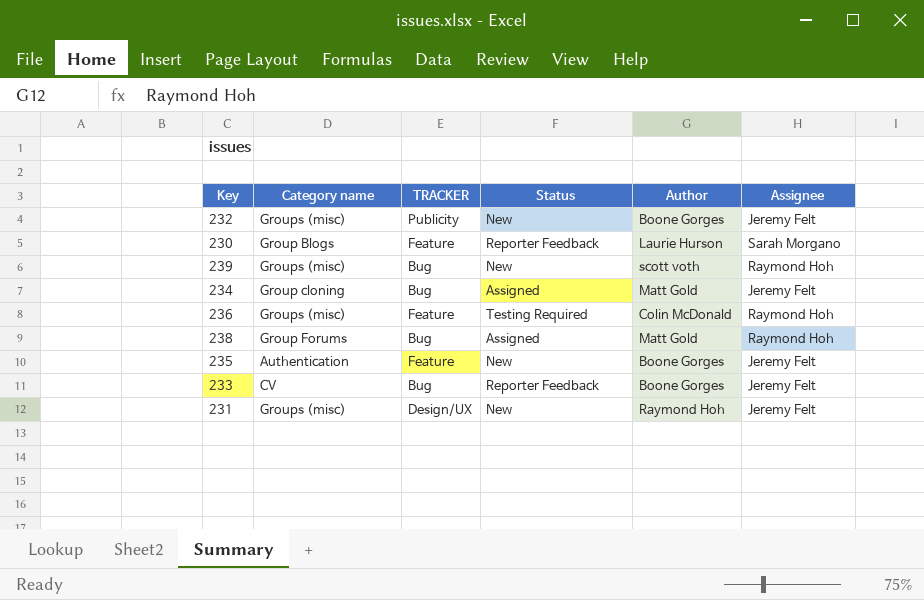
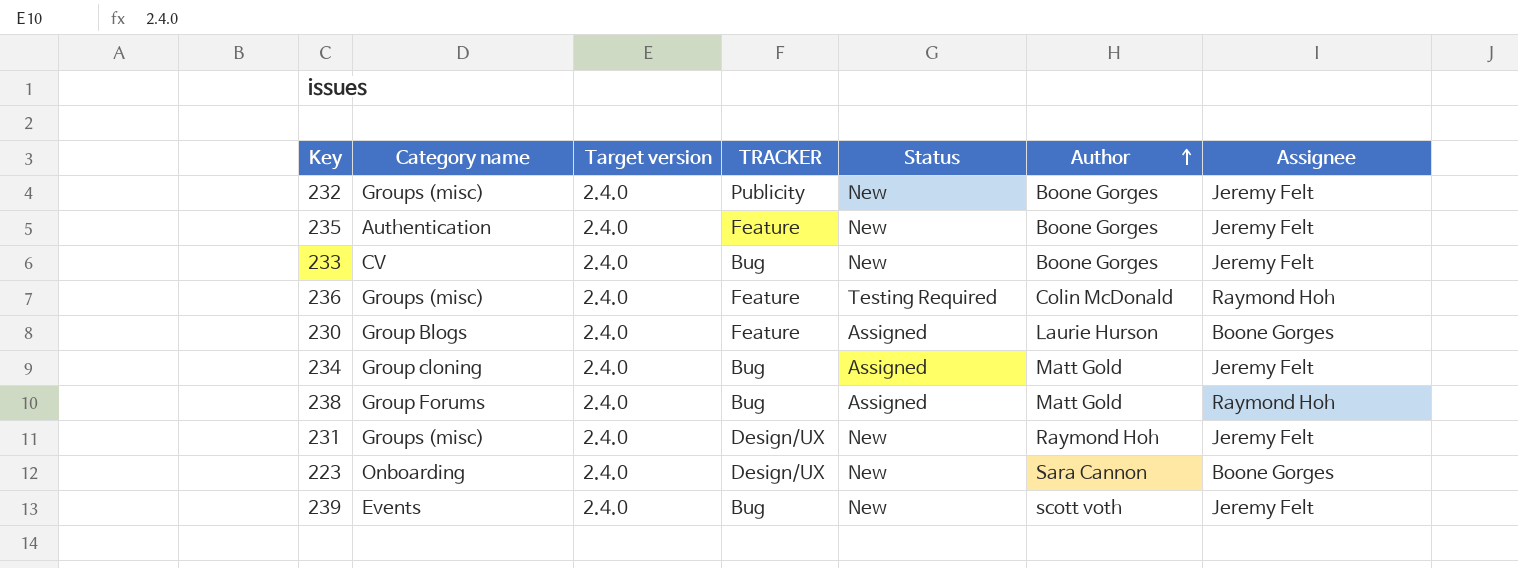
row order: none -> Author ascending
column Target version | position: none -> 3
233 | Status: Reporter Feedback -> New
230 | Status: Reporter Feedback -> Assigned
230 | Assignee: Sarah Morgano -> Boone Gorges
row 223: none -> Onboarding | 2.4.0 | Design/UX | New | Sara Cannon | Boone Gorges
239 | Category name: Groups (misc) -> Events
239 | Assignee: Raymond Hoh -> Jeremy Felt

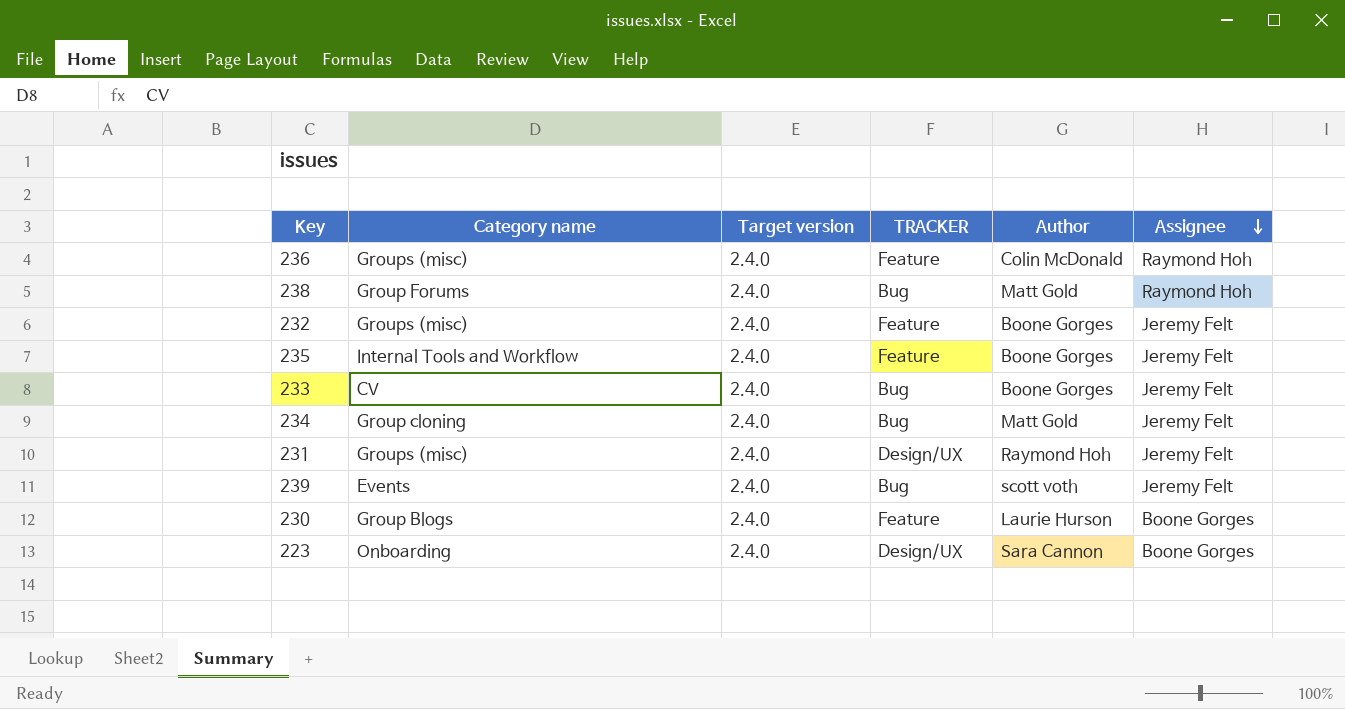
row order: Author ascending -> Assignee descending
column Status | position: 5 -> none
232 | TRACKER: Publicity -> Feature
235 | Category name: Authentication -> Internal Tools and Workflow

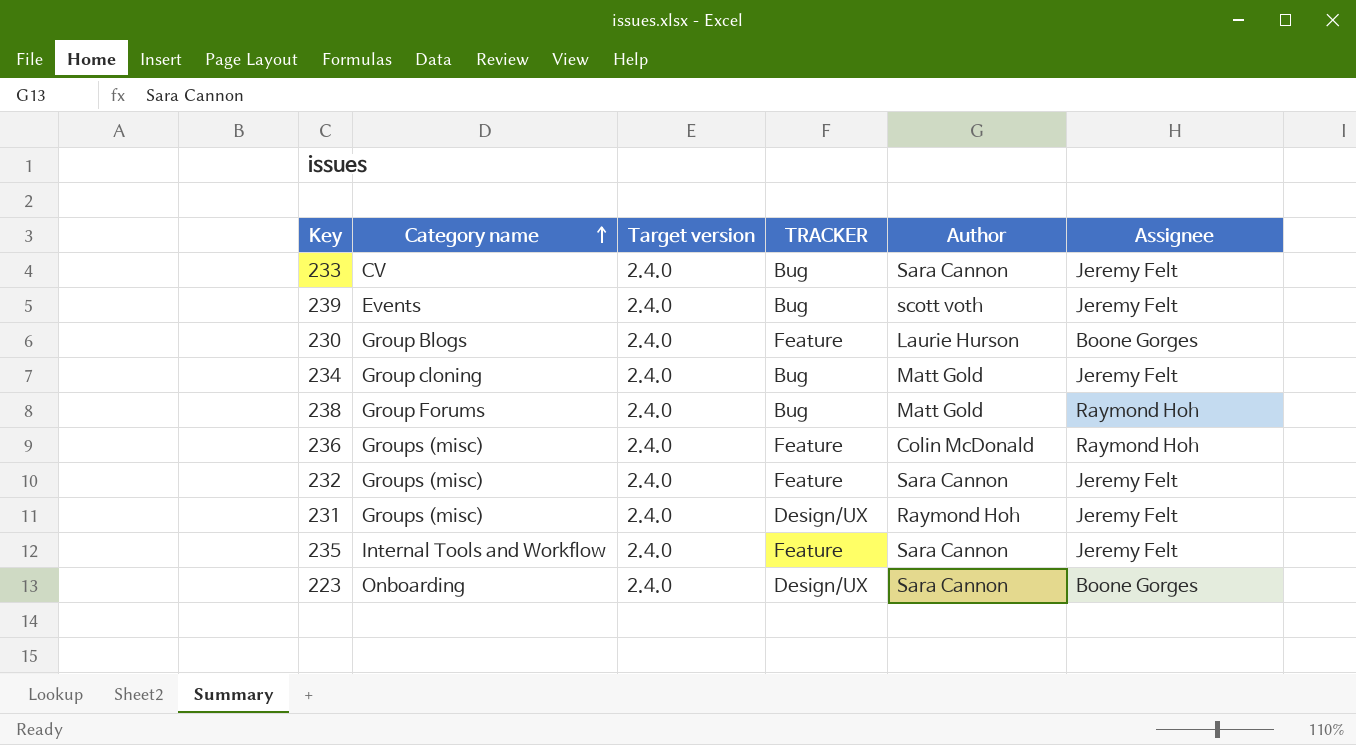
row order: Assignee descending -> Category name ascending
233 | Author: Boone Gorges -> Sara Cannon
232 | Author: Boone Gorges -> Sara Cannon
235 | Author: Boone Gorges -> Sara Cannon

